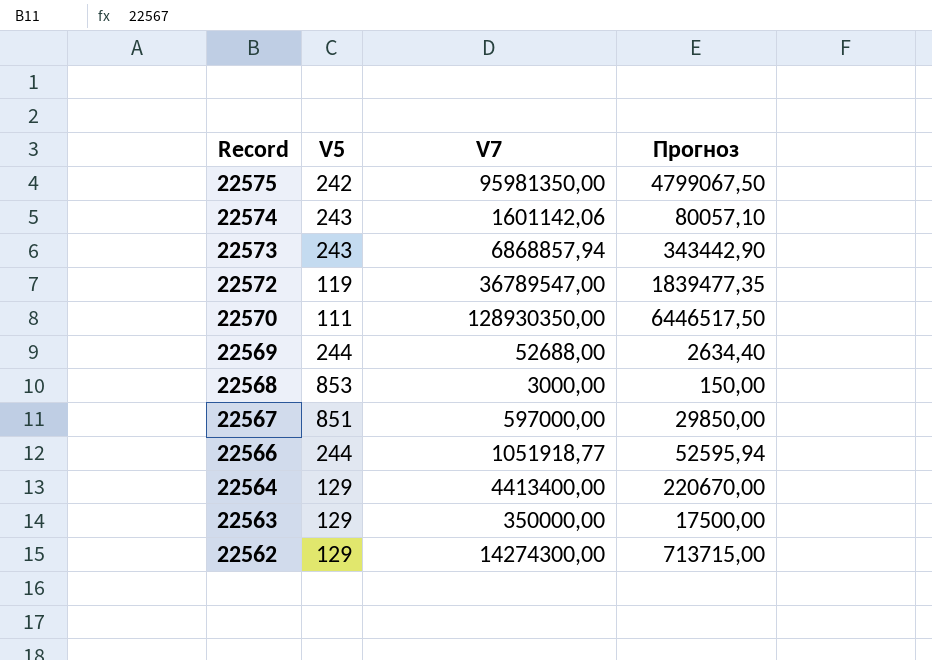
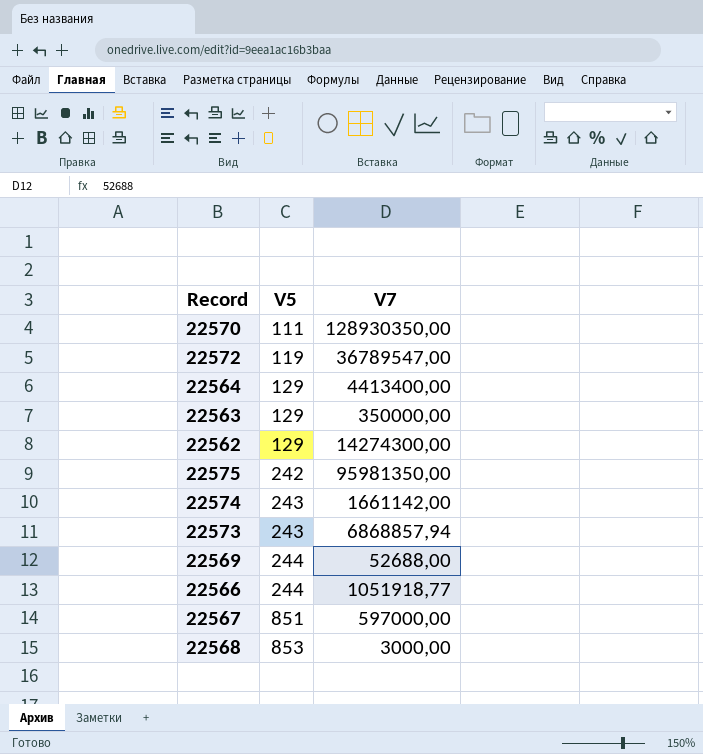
row order: Record descending -> V5 ascending
column Прогноз | formula: [V7] * 0,05 -> none
22574 | V7: 1601142,06 -> 1661142,00

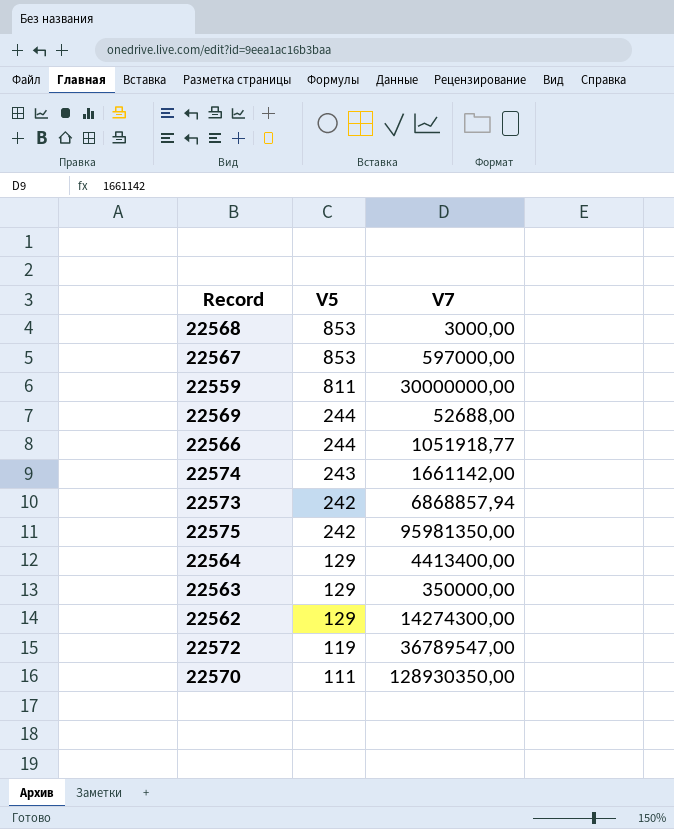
row order: V5 ascending -> V5 descending
22567 | V5: 851 -> 853
row 22559: none -> 811 | 30000000,00
22573 | V5: 243 -> 242

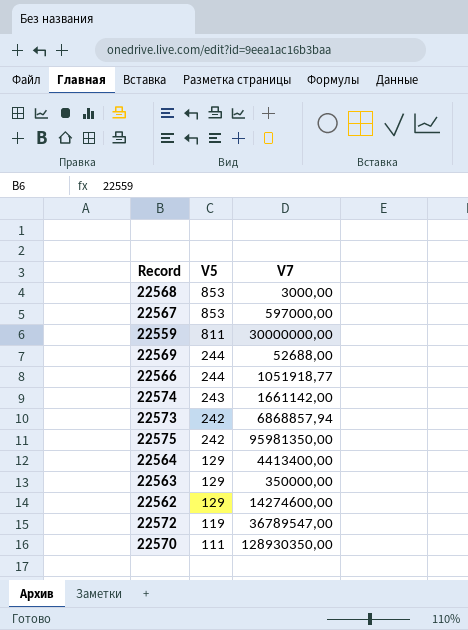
22562 | V7: 14274300,00 -> 14274600,00

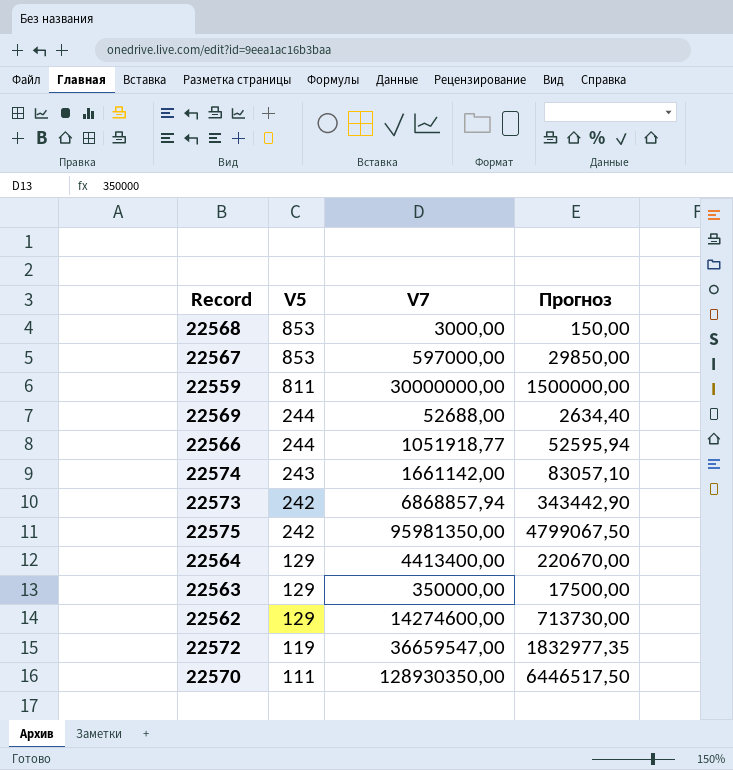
column Прогноз | formula: none -> [V7] * 0,05
22572 | V7: 36789547,00 -> 36659547,00

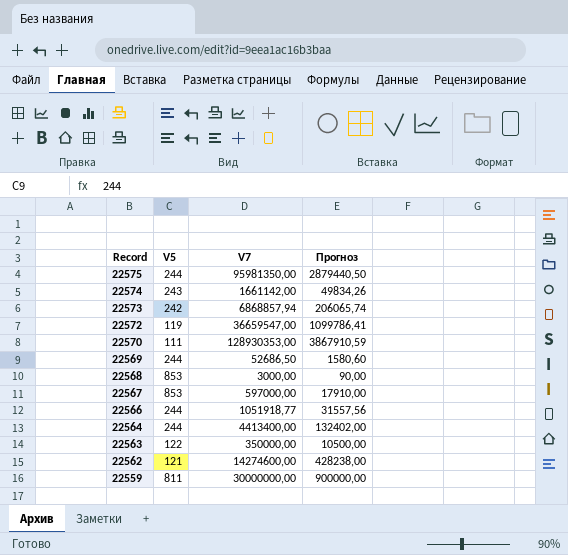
row order: V5 descending -> Record descending
column Прогноз | formula: [V7] * 0,05 -> [V7] * 0,03
22575 | V5: 242 -> 244
22570 | V7: 128930350,00 -> 128930353,00
22569 | V7: 52688,00 -> 52686,50
22564 | V5: 129 -> 244
22563 | V5: 129 -> 122
22562 | V5: 129 -> 121

